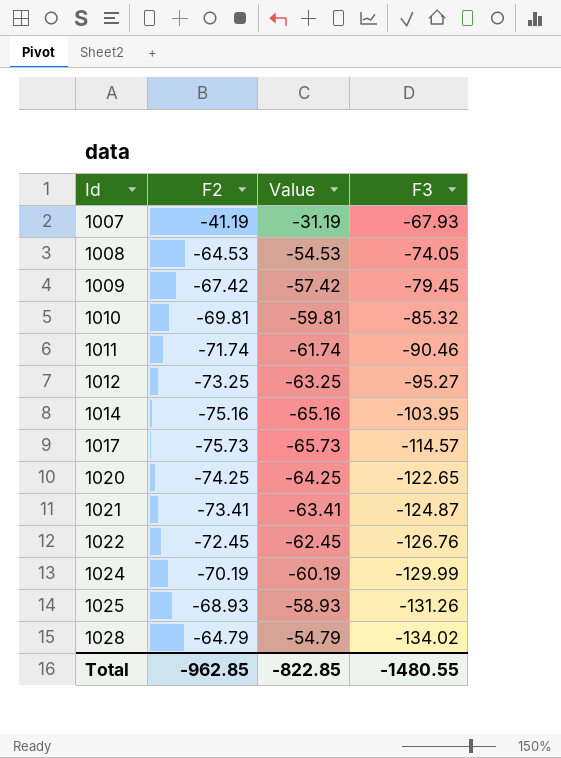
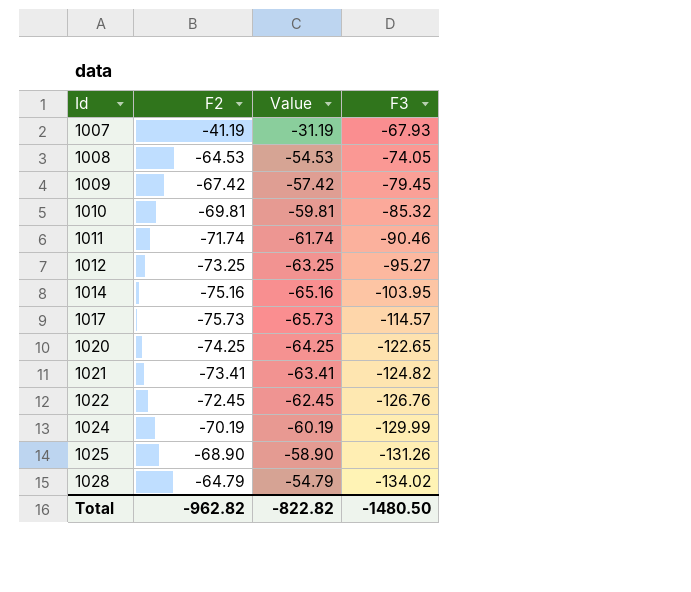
1021 | F3: -124.87 -> -124.82
1025 | F2: -68.93 -> -68.90
1025 | Value: -58.93 -> -58.90
Total | F2: -962.85 -> -962.82
Total | Value: -822.85 -> -822.82
Total | F3: -1480.55 -> -1480.50

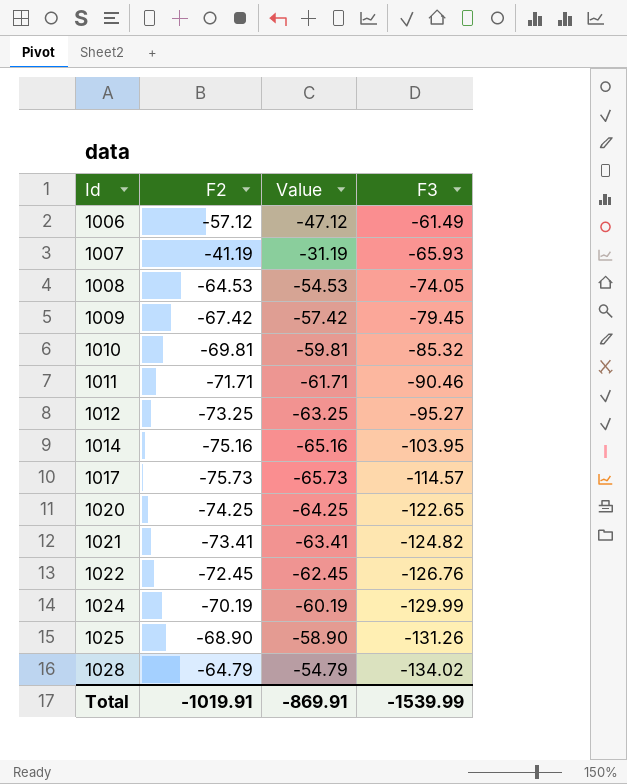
row 1006: none -> -57.12 | -47.12 | -61.49
1007 | F3: -67.93 -> -65.93
1011 | F2: -71.74 -> -71.71
1011 | Value: -61.74 -> -61.71
Total | F2: -962.82 -> -1019.91
Total | Value: -822.82 -> -869.91
Total | F3: -1480.50 -> -1539.99

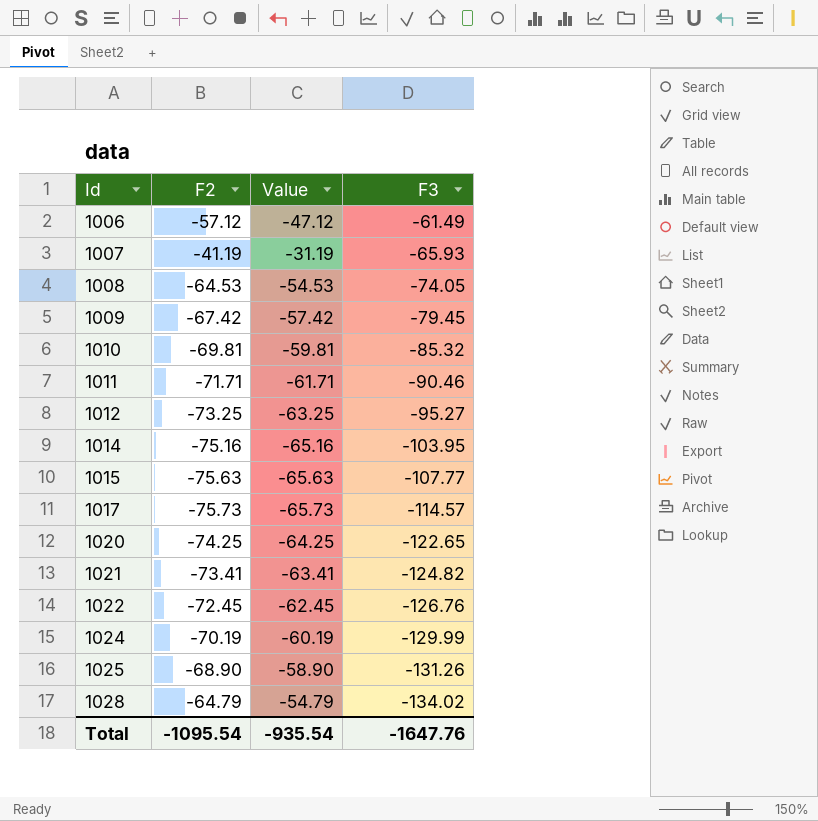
row 1015: none -> -75.63 | -65.63 | -107.77
Total | F2: -1019.91 -> -1095.54
Total | Value: -869.91 -> -935.54
Total | F3: -1539.99 -> -1647.76

